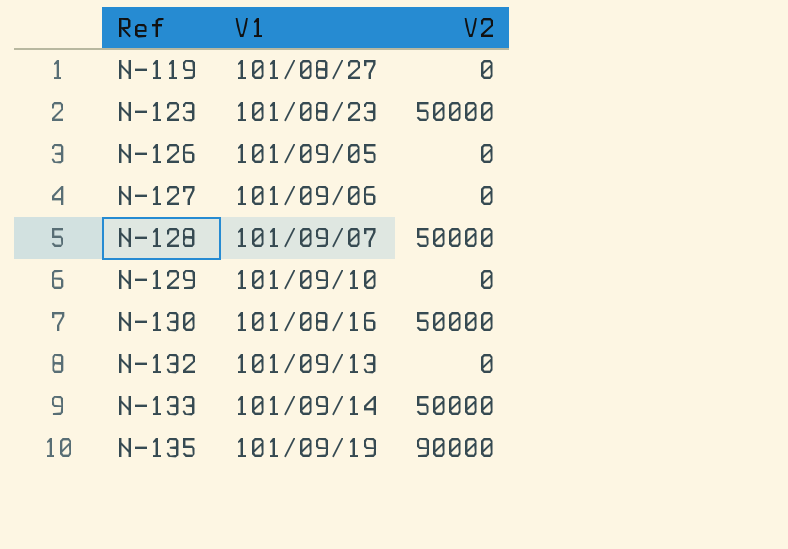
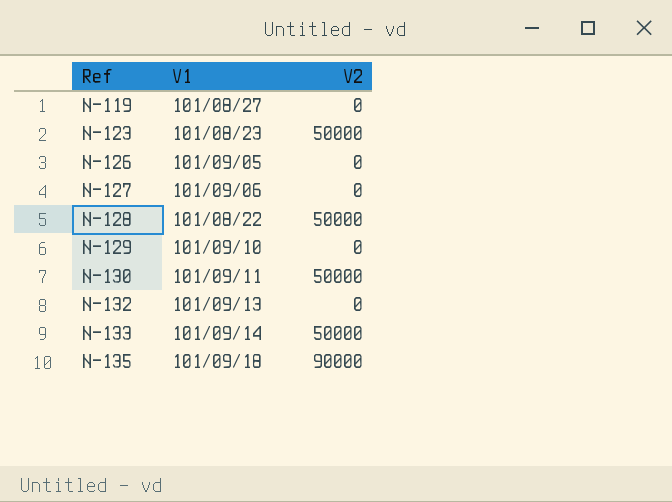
N-128 | V1: 101/09/07 -> 101/08/22
N-130 | V1: 101/08/16 -> 101/09/11
N-135 | V1: 101/09/19 -> 101/09/18

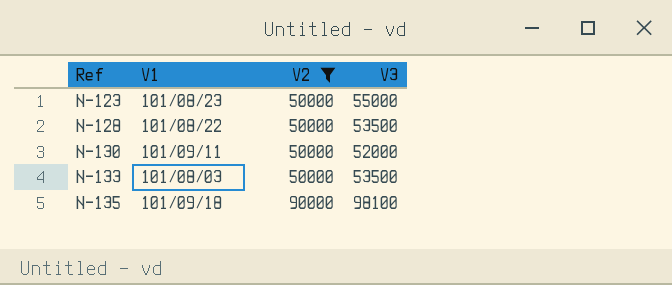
filter: none -> V2 != 0
column V3 | position: none -> 4
N-133 | V1: 101/09/14 -> 101/08/03

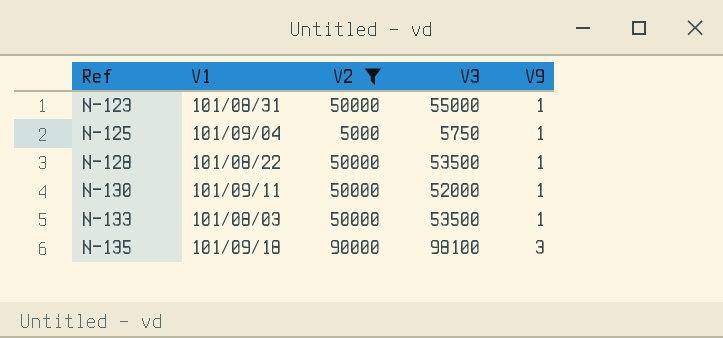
column V9 | position: none -> 5
N-123 | V1: 101/08/23 -> 101/08/31
row N-125: none -> 101/09/04 | 5000 | 5750 | 1

